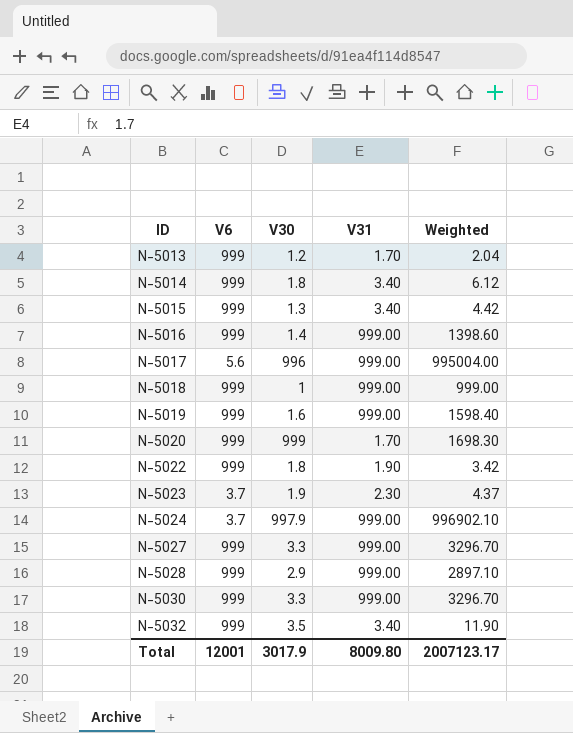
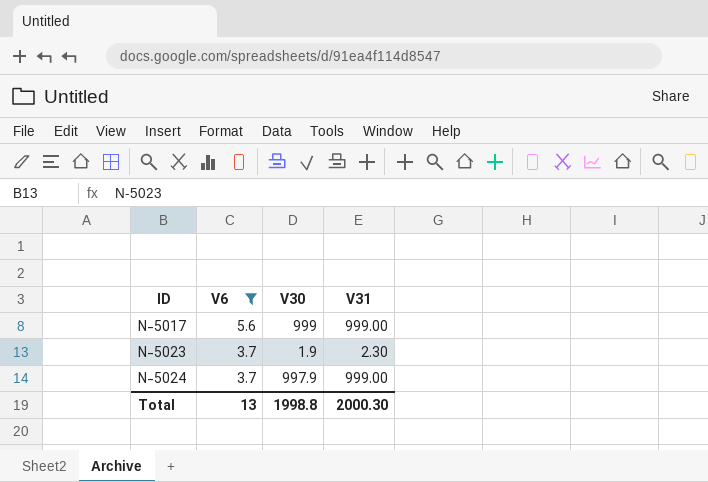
filter: none -> V6 != 999
column Weighted | formula: [V30] * [V31] -> none
N-5017 | V30: 996 -> 999
Total | V6: 12001 -> 13
Total | V30: 3017.9 -> 1998.8
Total | V31: 8009.80 -> 2000.30

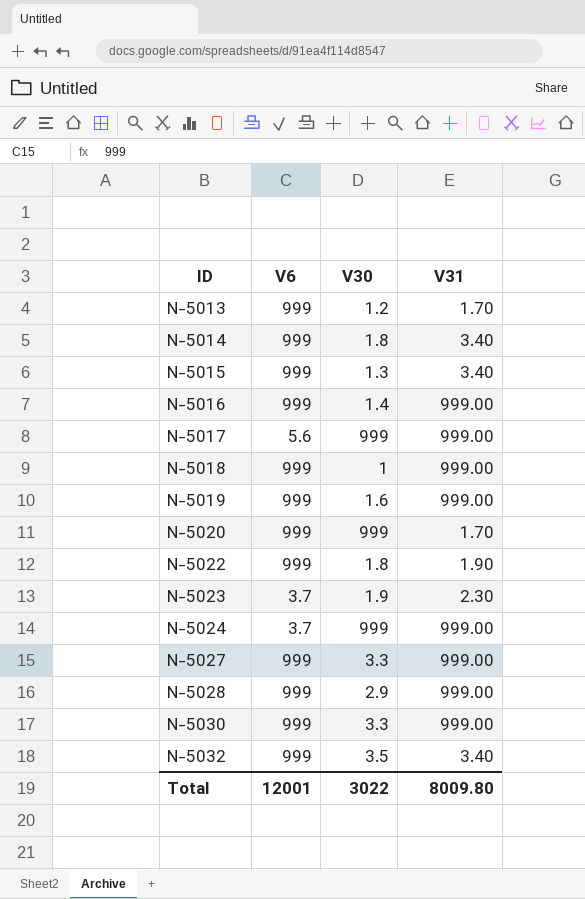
filter: V6 != 999 -> none
N-5024 | V30: 997.9 -> 999
Total | V6: 13 -> 12001
Total | V30: 1998.8 -> 3022
Total | V31: 2000.30 -> 8009.80

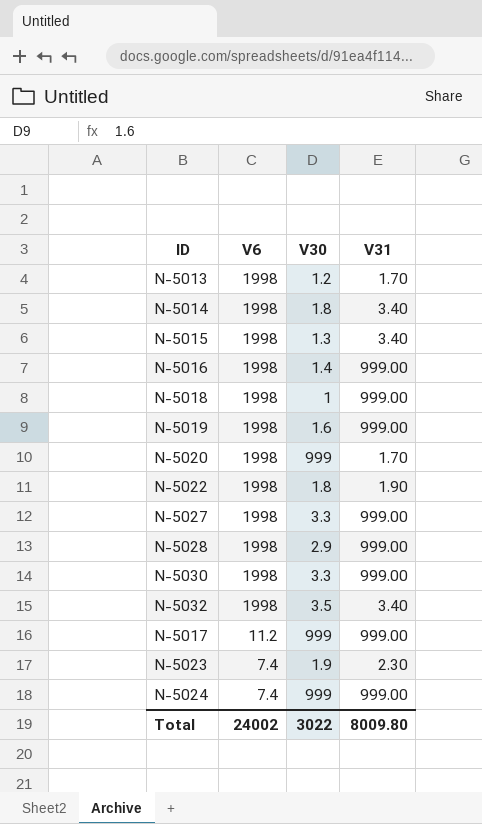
row order: ID ascending -> V6 descending
N-5013 | V6: 999 -> 1998
N-5014 | V6: 999 -> 1998
N-5015 | V6: 999 -> 1998
N-5016 | V6: 999 -> 1998
N-5018 | V6: 999 -> 1998
N-5019 | V6: 999 -> 1998
N-5020 | V6: 999 -> 1998
N-5022 | V6: 999 -> 1998
N-5027 | V6: 999 -> 1998
N-5028 | V6: 999 -> 1998
N-5030 | V6: 999 -> 1998
N-5032 | V6: 999 -> 1998
N-5017 | V6: 5.6 -> 11.2
N-5023 | V6: 3.7 -> 7.4
N-5024 | V6: 3.7 -> 7.4
Total | V6: 12001 -> 24002

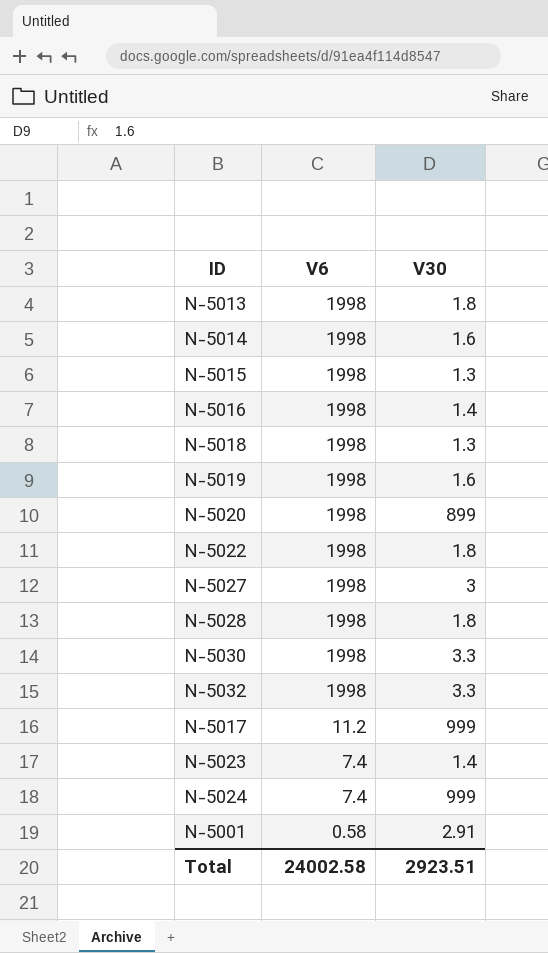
column V31 | position: 4 -> none
N-5013 | V30: 1.2 -> 1.8
N-5014 | V30: 1.8 -> 1.6
N-5018 | V30: 1 -> 1.3
N-5020 | V30: 999 -> 899
N-5027 | V30: 3.3 -> 3
N-5028 | V30: 2.9 -> 1.8
N-5032 | V30: 3.5 -> 3.3
N-5023 | V30: 1.9 -> 1.4
row N-5001: none -> 0.58 | 2.91
Total | V6: 24002 -> 24002.58
Total | V30: 3022 -> 2923.51

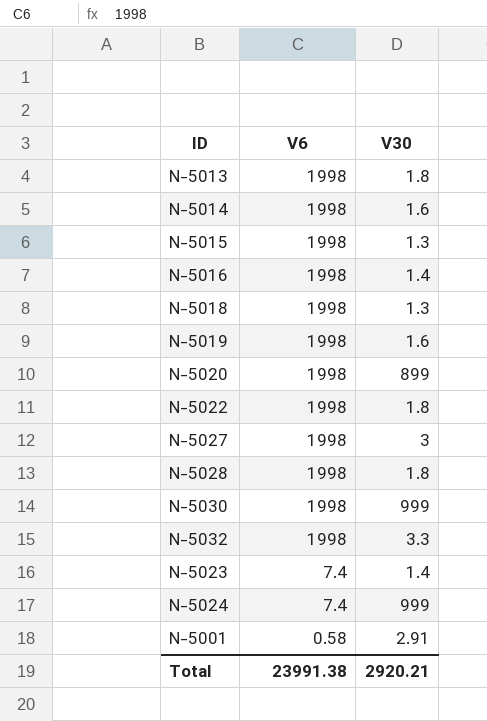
row N-5017: 11.2 | 999 -> none
N-5030 | V30: 3.3 -> 999
Total | V6: 24002.58 -> 23991.38
Total | V30: 2923.51 -> 2920.21

